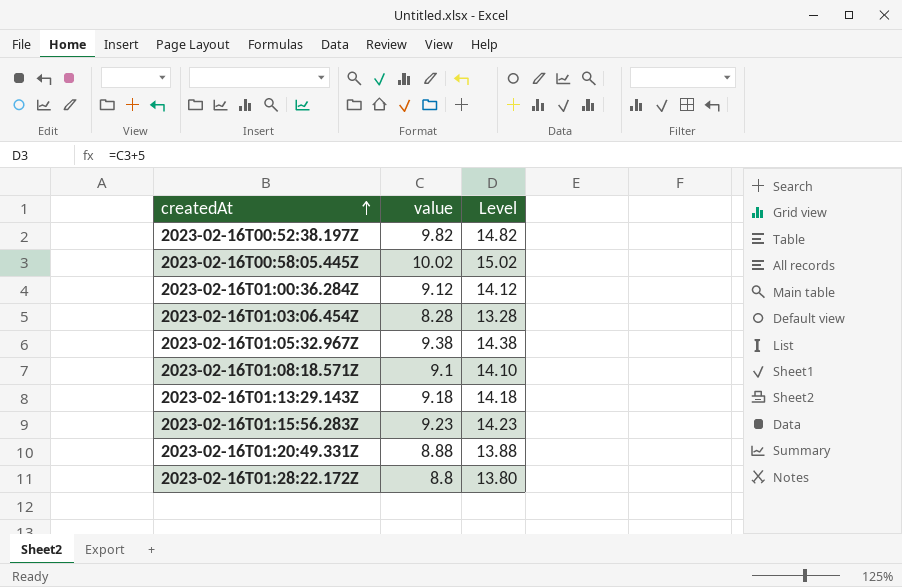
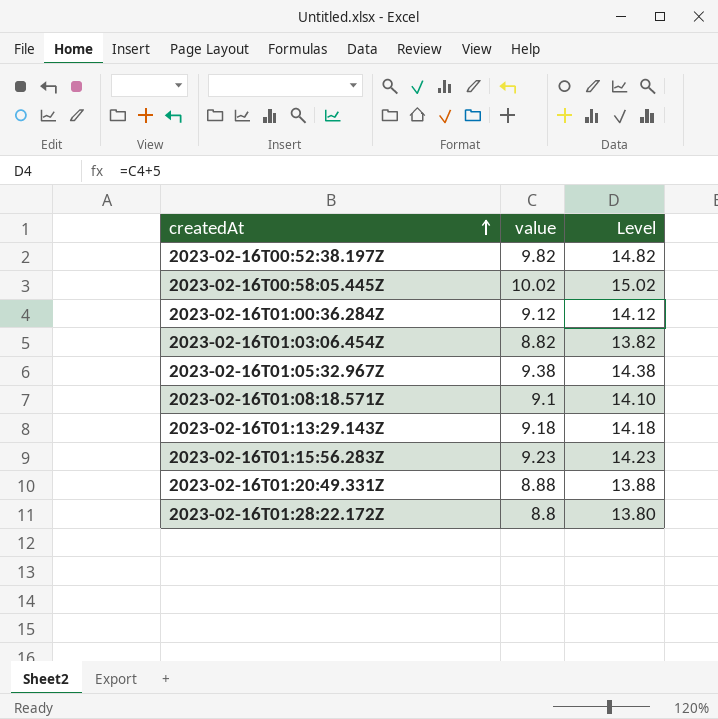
2023-02-16T01:03:06.454Z | value: 8.28 -> 8.82
2023-02-16T01:03:06.454Z | Level: 13.28 -> 13.82

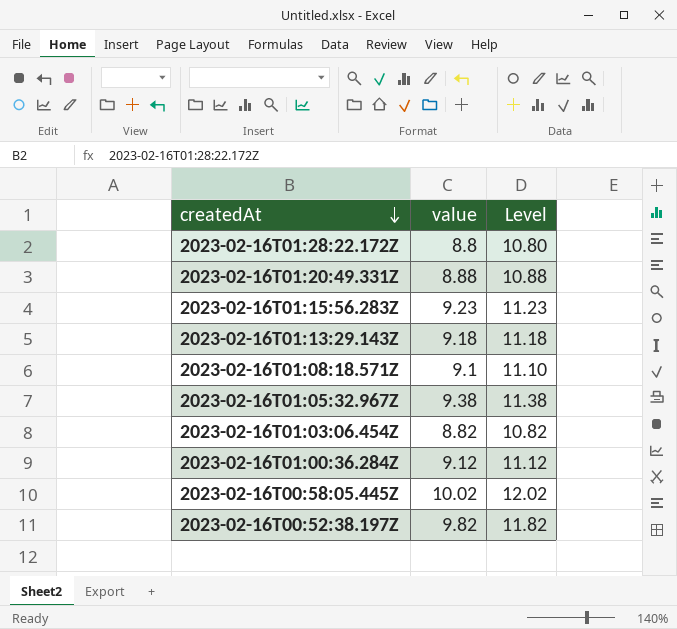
row order: createdAt ascending -> createdAt descending
column Level | formula: [value] + 5 -> [value] + 2

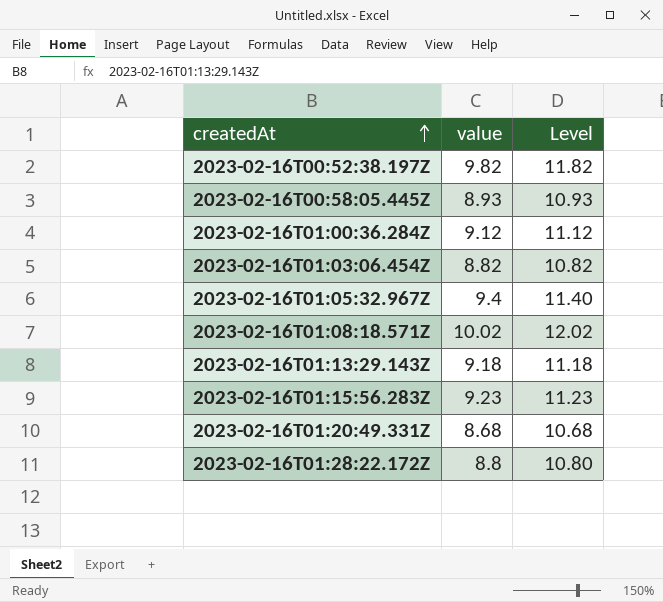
row order: createdAt descending -> createdAt ascending
2023-02-16T00:58:05.445Z | value: 10.02 -> 8.93
2023-02-16T00:58:05.445Z | Level: 12.02 -> 10.93
2023-02-16T01:05:32.967Z | value: 9.38 -> 9.4
2023-02-16T01:05:32.967Z | Level: 11.38 -> 11.40
2023-02-16T01:08:18.571Z | value: 9.1 -> 10.02
2023-02-16T01:08:18.571Z | Level: 11.10 -> 12.02
2023-02-16T01:20:49.331Z | value: 8.88 -> 8.68
2023-02-16T01:20:49.331Z | Level: 10.88 -> 10.68

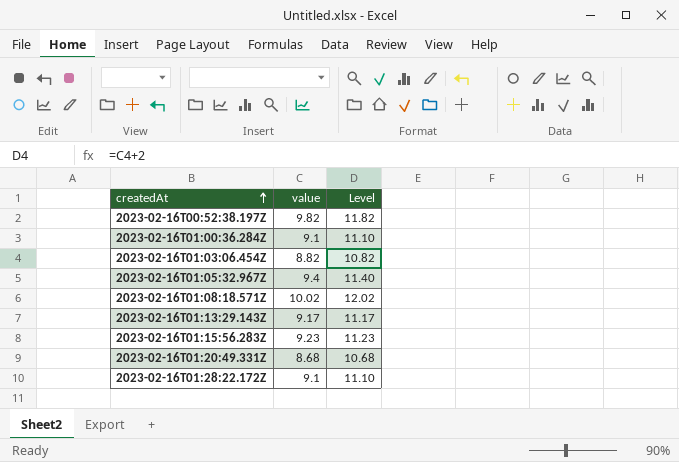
row 2023-02-16T00:58:05.445Z: 8.93 | 10.93 -> none
2023-02-16T01:00:36.284Z | value: 9.12 -> 9.1
2023-02-16T01:00:36.284Z | Level: 11.12 -> 11.10
2023-02-16T01:13:29.143Z | value: 9.18 -> 9.17
2023-02-16T01:13:29.143Z | Level: 11.18 -> 11.17
2023-02-16T01:28:22.172Z | value: 8.8 -> 9.1
2023-02-16T01:28:22.172Z | Level: 10.80 -> 11.10

